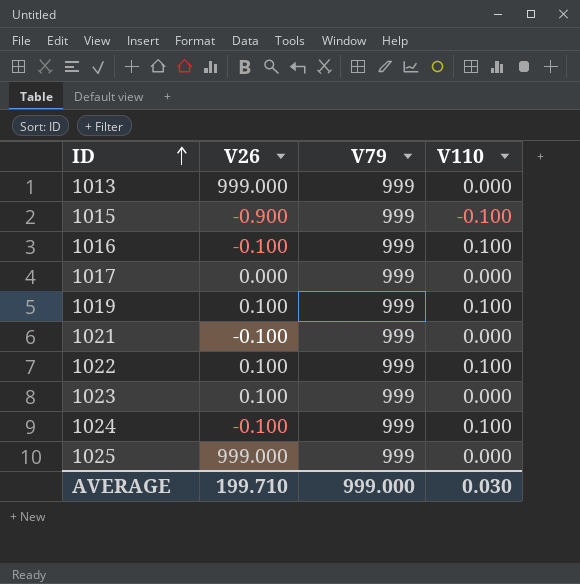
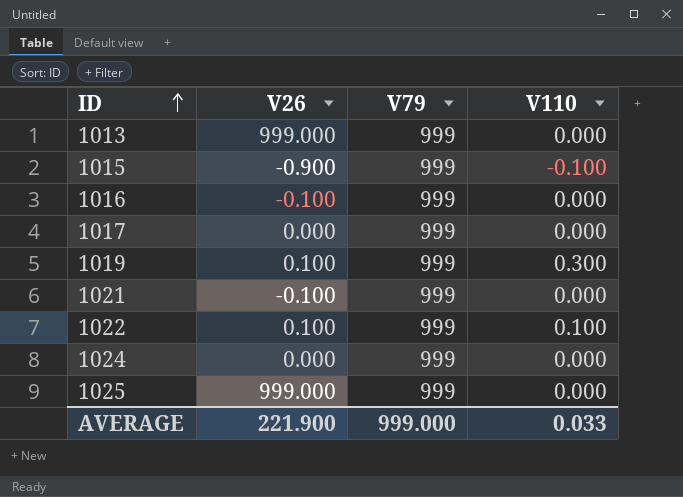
row 1023: 0.100 | 999 | 0.000 -> none
1016 | V110: 0.100 -> 0.000
1019 | V110: 0.100 -> 0.300
1024 | V26: -0.100 -> 0.000
1024 | V110: 0.100 -> 0.000
AVERAGE | V26: 199.710 -> 221.900
AVERAGE | V110: 0.030 -> 0.033

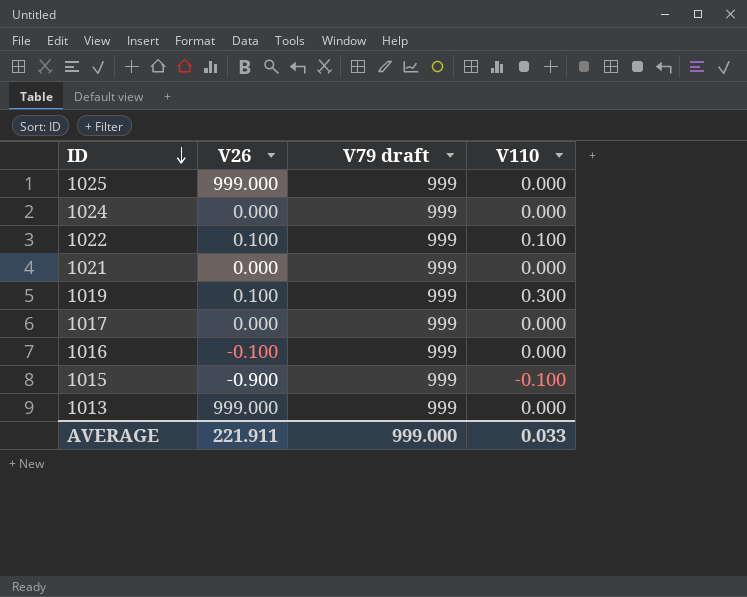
row order: ID ascending -> ID descending
column name: V79 -> V79 draft
1021 | V26: -0.100 -> 0.000
AVERAGE | V26: 221.900 -> 221.911

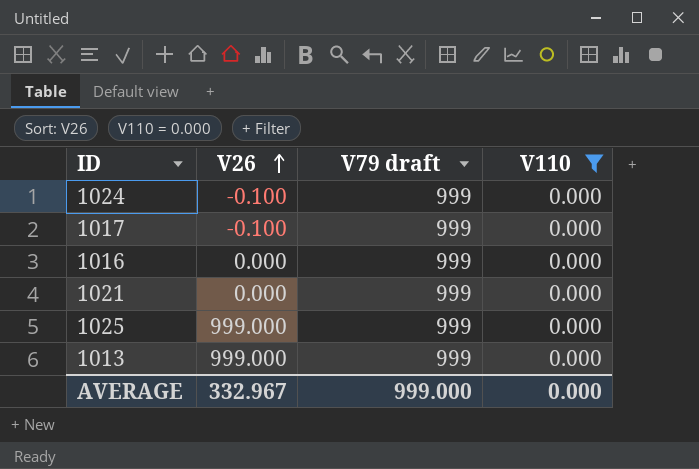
filter: none -> V110 = 0.000
row order: ID descending -> V26 ascending
1024 | V26: 0.000 -> -0.100
1017 | V26: 0.000 -> -0.100
1016 | V26: -0.100 -> 0.000
AVERAGE | V26: 221.911 -> 332.967
AVERAGE | V110: 0.033 -> 0.000

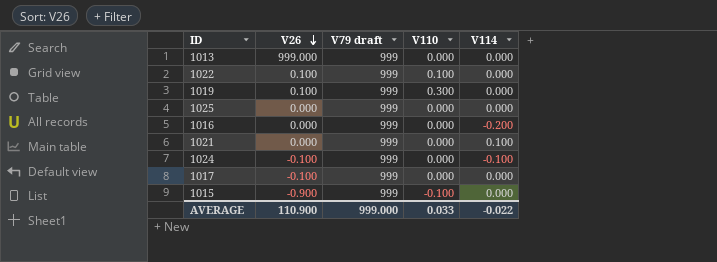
filter: V110 = 0.000 -> none
row order: V26 ascending -> V26 descending
column V114 | position: none -> 5
1025 | V26: 999.000 -> 0.000
AVERAGE | V26: 332.967 -> 110.900
AVERAGE | V110: 0.000 -> 0.033

